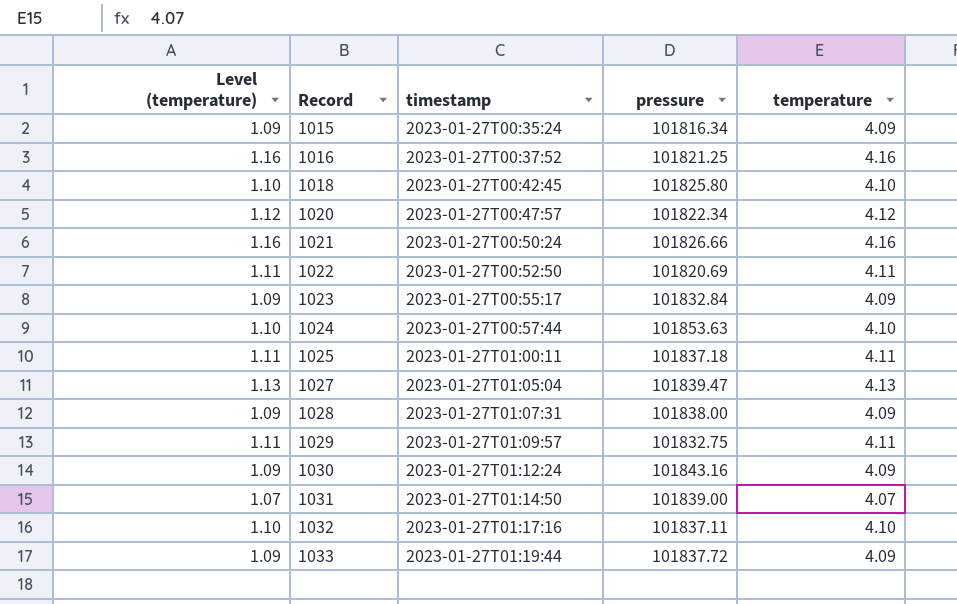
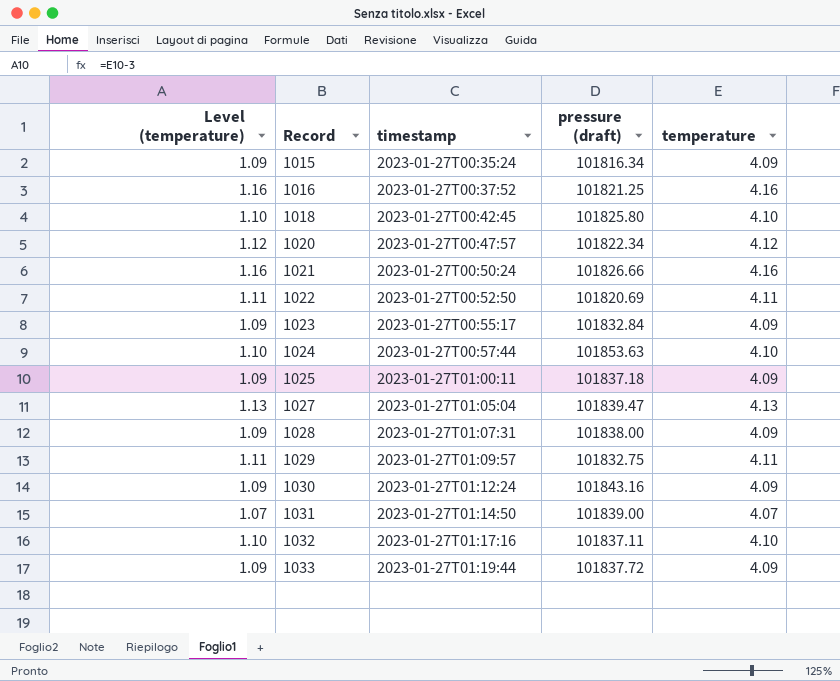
column name: pressure -> pressure (draft)
1025 | Level (temperature): 1.11 -> 1.09
1025 | temperature: 4.11 -> 4.09

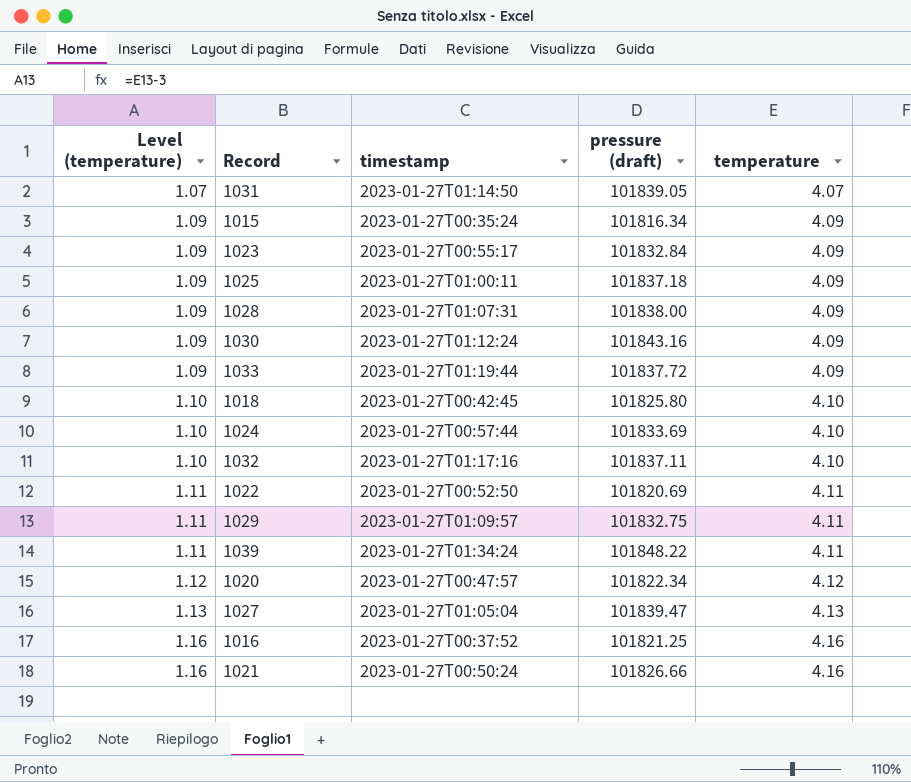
row order: Record ascending -> Level (temperature) ascending
1031 | pressure (draft): 101839.00 -> 101839.05
1024 | pressure (draft): 101853.63 -> 101833.69
row 1039: none -> 1.11 | 2023-01-27T01:34:24 | 101848.22 | 4.11

